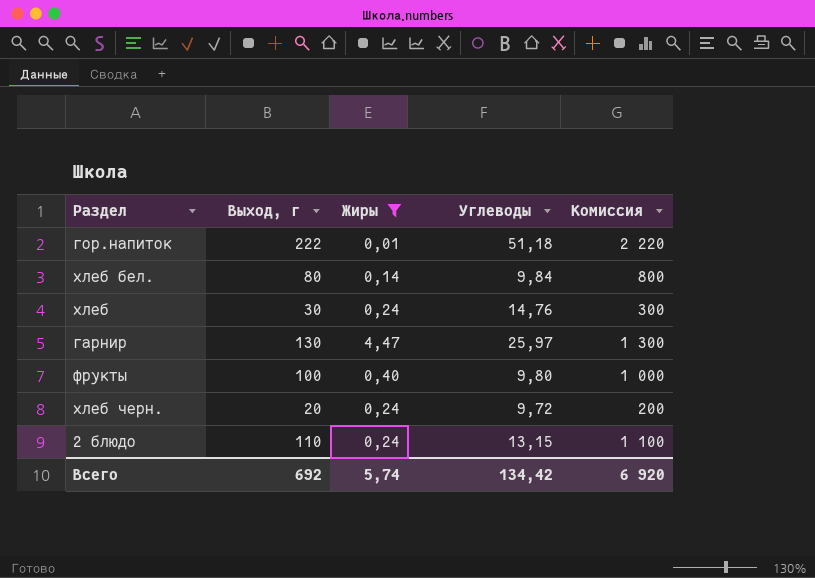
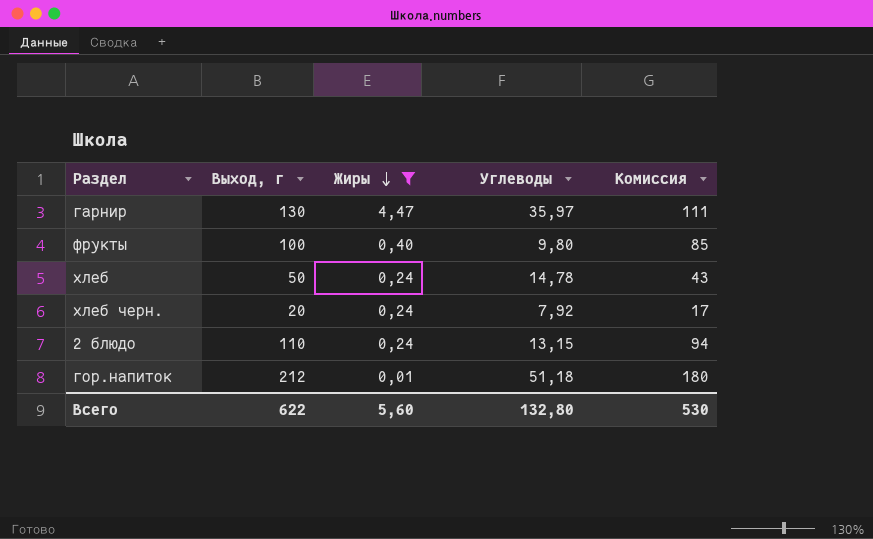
row order: none -> Жиры descending
column Комиссия | formula: [Выход, г] * 10 -> [Выход, г] * 0,85
row хлеб бел.: 80 | 0,14 | 9,84 | 800 -> none
гарнир | Углеводы: 25,97 -> 35,97
хлеб | Выход, г: 30 -> 50
хлеб | Углеводы: 14,76 -> 14,78
хлеб черн. | Углеводы: 9,72 -> 7,92
гор.напиток | Выход, г: 222 -> 212
Всего | Выход, г: 692 -> 622
Всего | Жиры: 5,74 -> 5,60
Всего | Углеводы: 134,42 -> 132,80
Всего | Комиссия: 6 920 -> 530

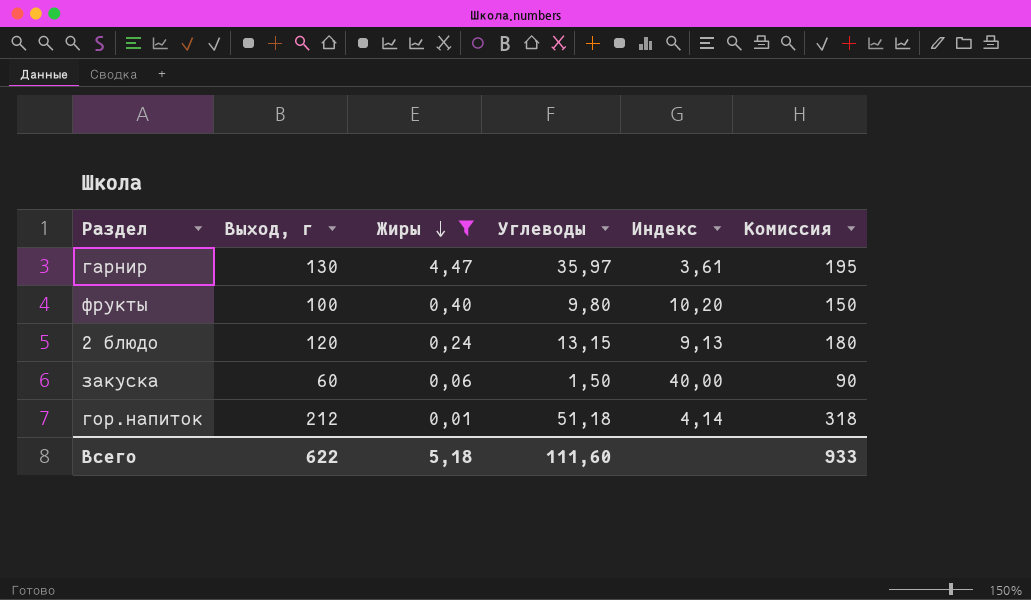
column Индекс | formula: none -> [Выход, г] / [Углеводы]
column Комиссия | formula: [Выход, г] * 0,85 -> [Выход, г] * 1,5
row хлеб: 50 | 0,24 | 14,78 | 43 -> none
row хлеб черн.: 20 | 0,24 | 7,92 | 17 -> none
2 блюдо | Выход, г: 110 -> 120
row закуска: none -> 60 | 0,06 | 1,50 | 40,00 | 90
Всего | Жиры: 5,60 -> 5,18
Всего | Углеводы: 132,80 -> 111,60
Всего | Комиссия: 530 -> 933

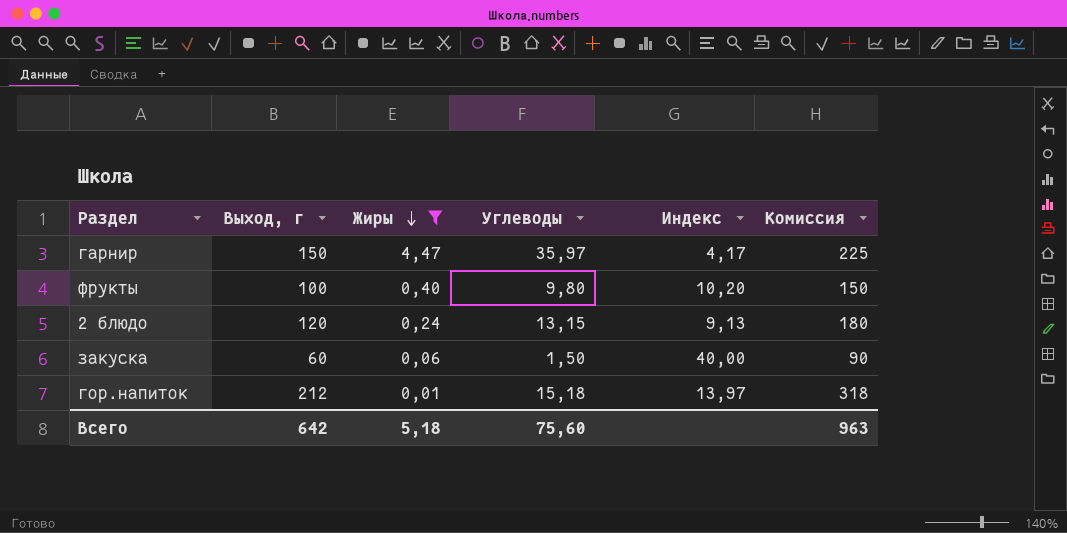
гарнир | Выход, г: 130 -> 150
гарнир | Индекс: 3,61 -> 4,17
гарнир | Комиссия: 195 -> 225
гор.напиток | Углеводы: 51,18 -> 15,18
гор.напиток | Индекс: 4,14 -> 13,97
Всего | Выход, г: 622 -> 642
Всего | Углеводы: 111,60 -> 75,60
Всего | Комиссия: 933 -> 963

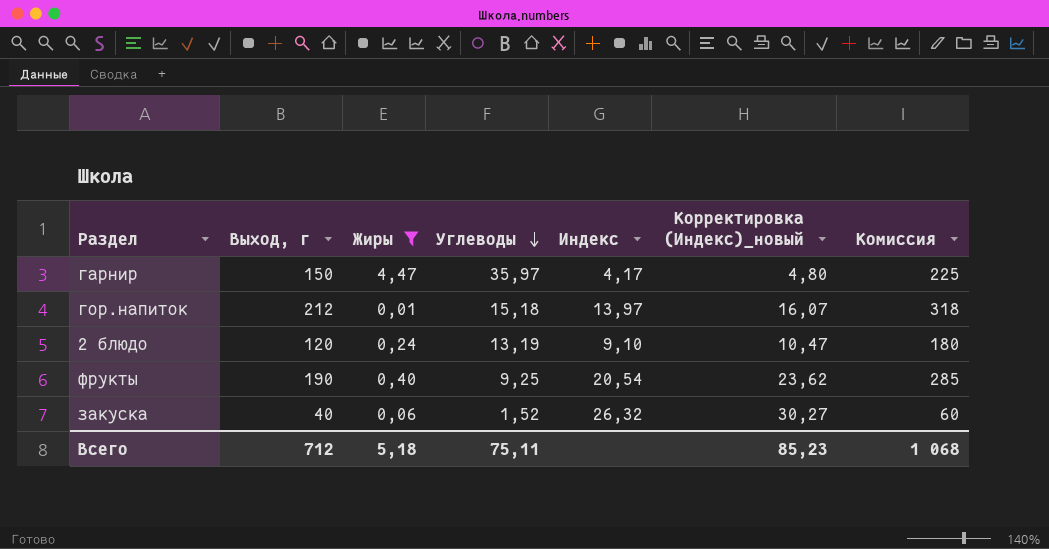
row order: Жиры descending -> Углеводы descending
column Корректировка (Индекс)_новый | formula: none -> [Индекс] * 1,15
2 блюдо | Углеводы: 13,15 -> 13,19
2 блюдо | Индекс: 9,13 -> 9,10
фрукты | Выход, г: 100 -> 190
фрукты | Углеводы: 9,80 -> 9,25
фрукты | Индекс: 10,20 -> 20,54
фрукты | Комиссия: 150 -> 285
закуска | Выход, г: 60 -> 40
закуска | Углеводы: 1,50 -> 1,52
закуска | Индекс: 40,00 -> 26,32
закуска | Комиссия: 90 -> 60
Всего | Выход, г: 642 -> 712
Всего | Углеводы: 75,60 -> 75,11
Всего | Комиссия: 963 -> 1 068

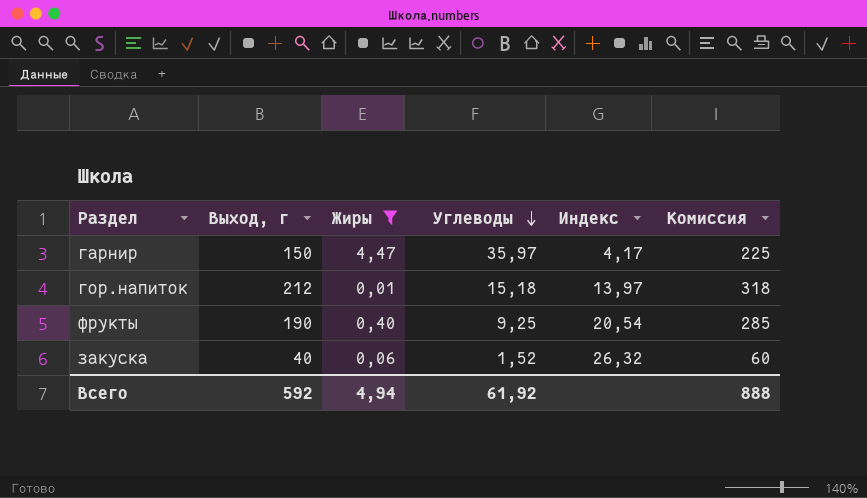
column Корректировка (Индекс)_новый | formula: [Индекс] * 1,15 -> none
row 2 блюдо: 120 | 0,24 | 13,19 | 9,10 | 10,47 | 180 -> none
Всего | Выход, г: 712 -> 592
Всего | Жиры: 5,18 -> 4,94
Всего | Углеводы: 75,11 -> 61,92
Всего | Комиссия: 1 068 -> 888

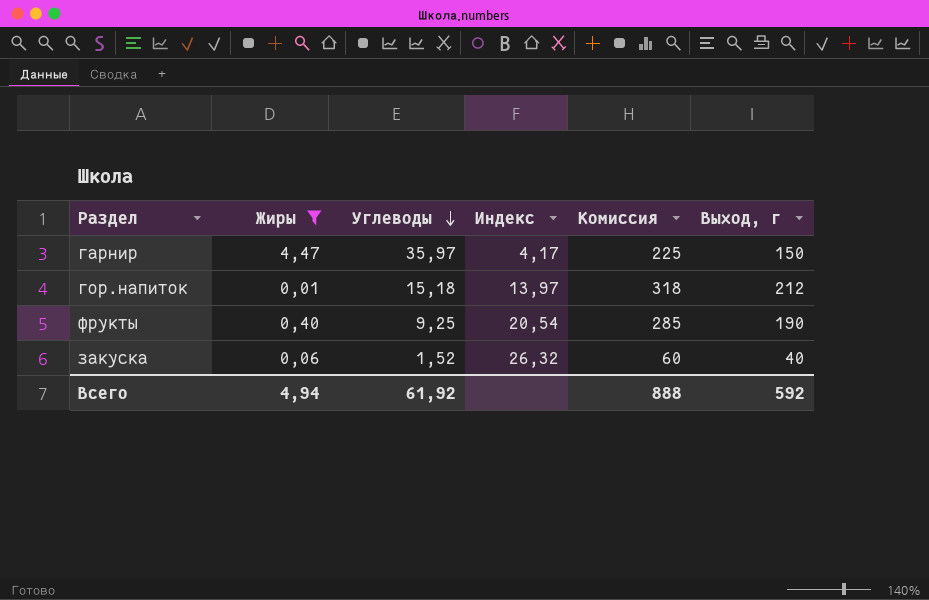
column Выход, г | position: 2 -> 6

